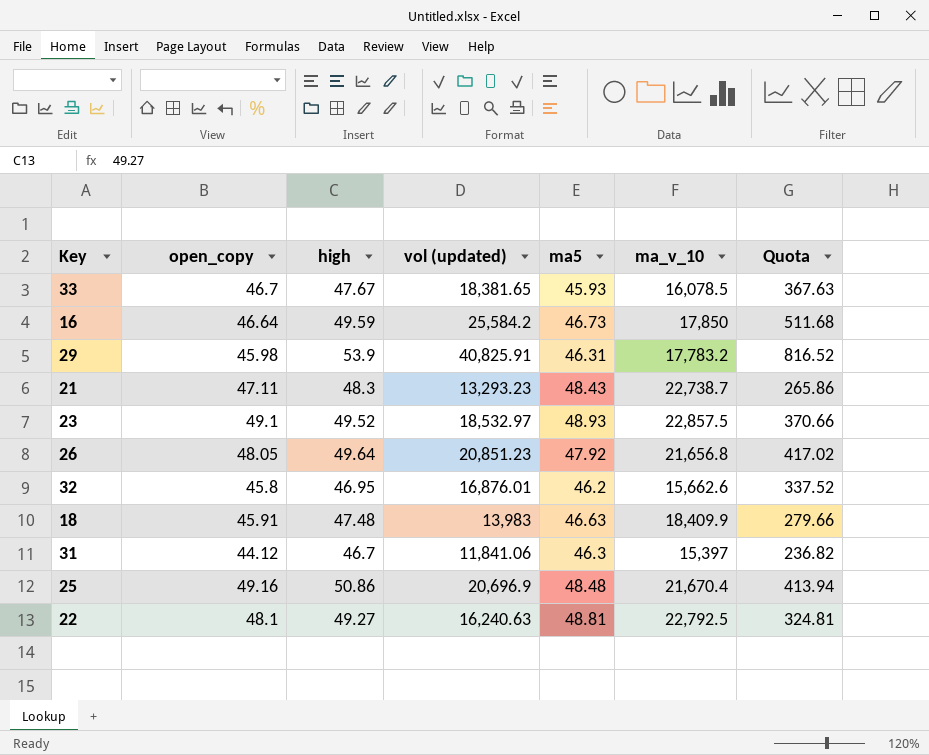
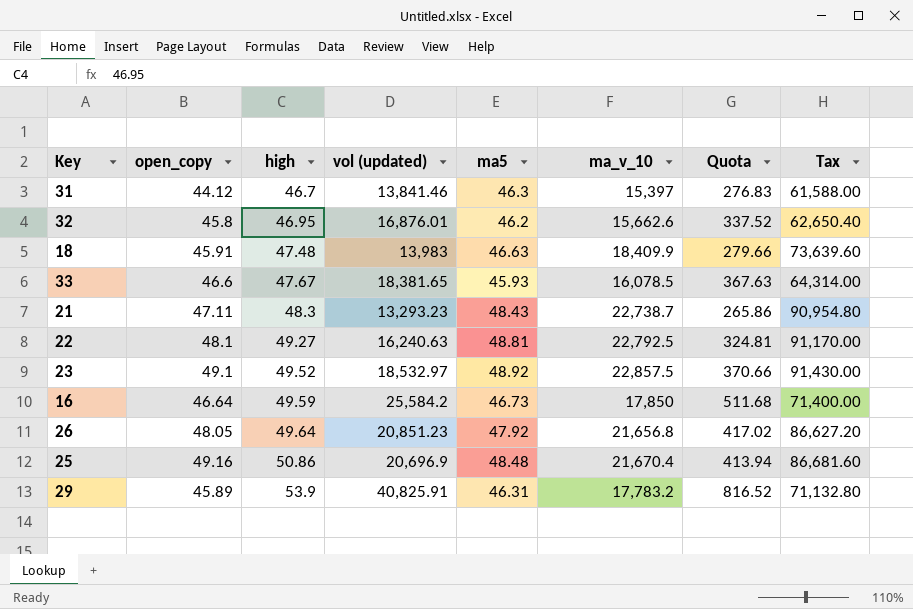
row order: none -> high ascending
column Tax | formula: none -> [ma_v_10] * 4
31 | vol (updated): 11,841.06 -> 13,841.46
31 | Quota: 236.82 -> 276.83
33 | open_copy: 46.7 -> 46.6
23 | ma5: 48.93 -> 48.92
29 | open_copy: 45.98 -> 45.89

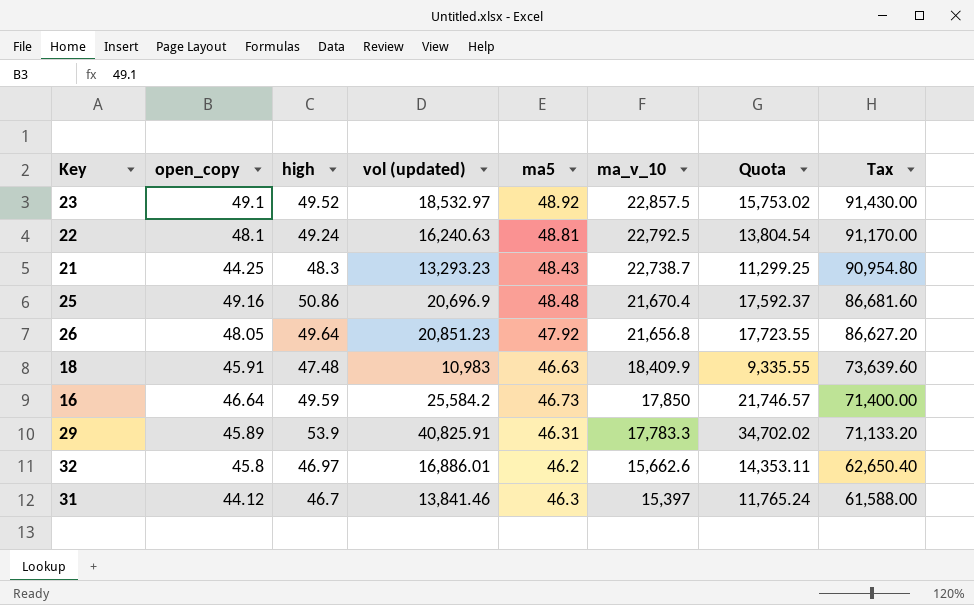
row order: high ascending -> ma_v_10 descending
column Quota | formula: [vol (updated)] * 0.02 -> [vol (updated)] * 0.85
row 33: 46.6 | 47.67 | 18,381.65 | 45.93 | 16,078.5 | 367.63 | 64,314.00 -> none
22 | high: 49.27 -> 49.24
21 | open_copy: 47.11 -> 44.25
18 | vol (updated): 13,983 -> 10,983
29 | ma_v_10: 17,783.2 -> 17,783.3
29 | Tax: 71,132.80 -> 71,133.20
32 | high: 46.95 -> 46.97
32 | vol (updated): 16,876.01 -> 16,886.01

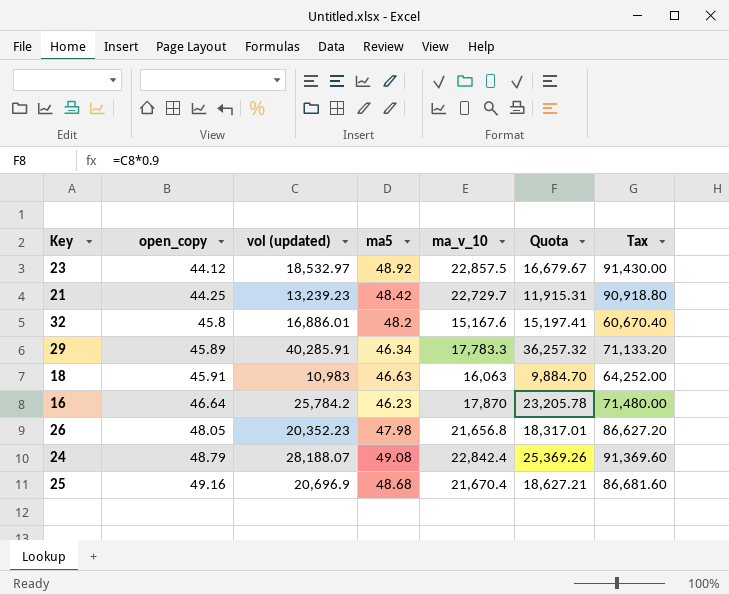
row order: ma_v_10 descending -> open_copy ascending
column high | position: 3 -> none
column Quota | formula: [vol (updated)] * 0.85 -> [vol (updated)] * 0.9
row 22: 48.1 | 49.24 | 16,240.63 | 48.81 | 22,792.5 | 13,804.54 | 91,170.00 -> none
row 31: 44.12 | 46.7 | 13,841.46 | 46.3 | 15,397 | 11,765.24 | 61,588.00 -> none
23 | open_copy: 49.1 -> 44.12
21 | vol (updated): 13,293.23 -> 13,239.23
21 | ma5: 48.43 -> 48.42
21 | ma_v_10: 22,738.7 -> 22,729.7
21 | Tax: 90,954.80 -> 90,918.80
32 | ma5: 46.2 -> 48.2
32 | ma_v_10: 15,662.6 -> 15,167.6
32 | Tax: 62,650.40 -> 60,670.40
29 | vol (updated): 40,825.91 -> 40,285.91
29 | ma5: 46.31 -> 46.34
18 | ma_v_10: 18,409.9 -> 16,063
18 | Tax: 73,639.60 -> 64,252.00
16 | vol (updated): 25,584.2 -> 25,784.2
16 | ma5: 46.73 -> 46.23
16 | ma_v_10: 17,850 -> 17,870
16 | Tax: 71,400.00 -> 71,480.00
26 | vol (updated): 20,851.23 -> 20,352.23
26 | ma5: 47.92 -> 47.98
row 24: none -> 48.79 | 28,188.07 | 49.08 | 22,842.4 | 25,369.26 | 91,369.60
25 | ma5: 48.48 -> 48.68

